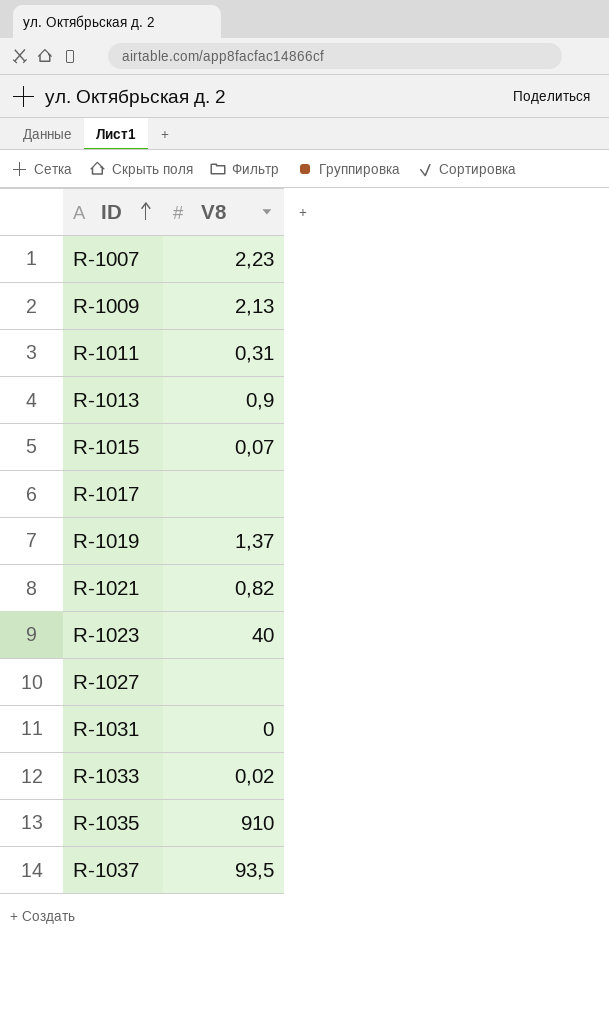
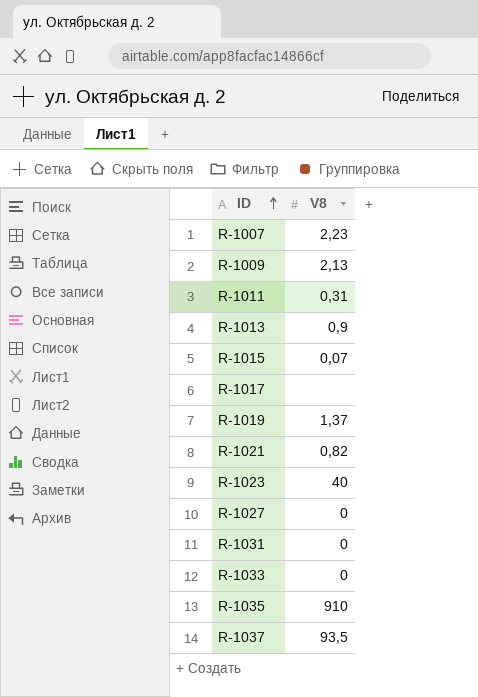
R-1027 | V8: none -> 0
R-1033 | V8: 0,02 -> 0

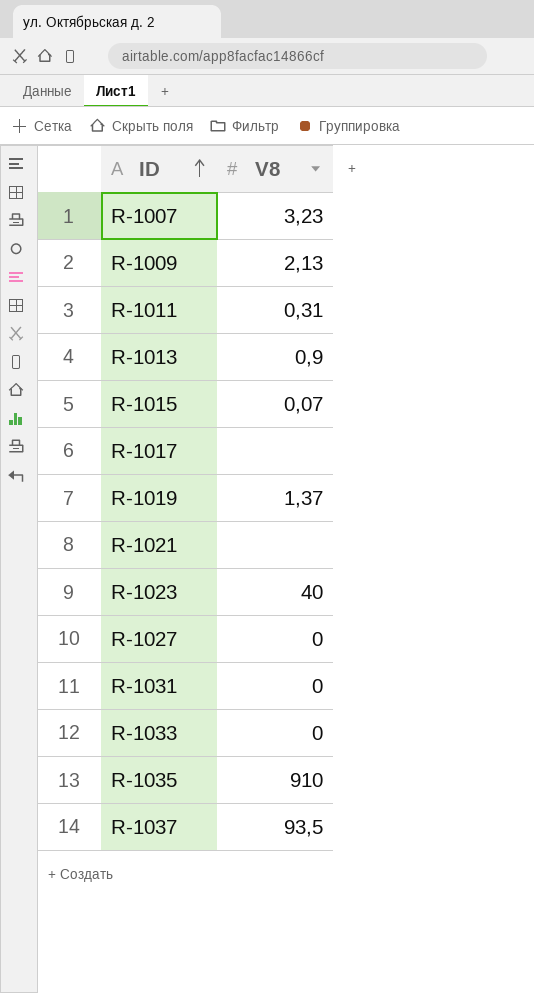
R-1007 | V8: 2,23 -> 3,23
R-1021 | V8: 0,82 -> none

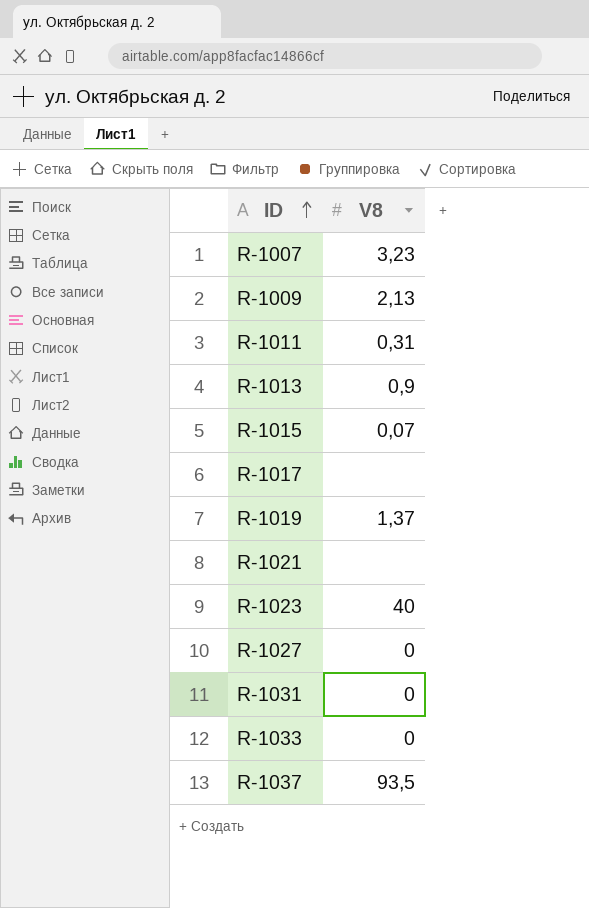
row R-1035: 910 -> none

